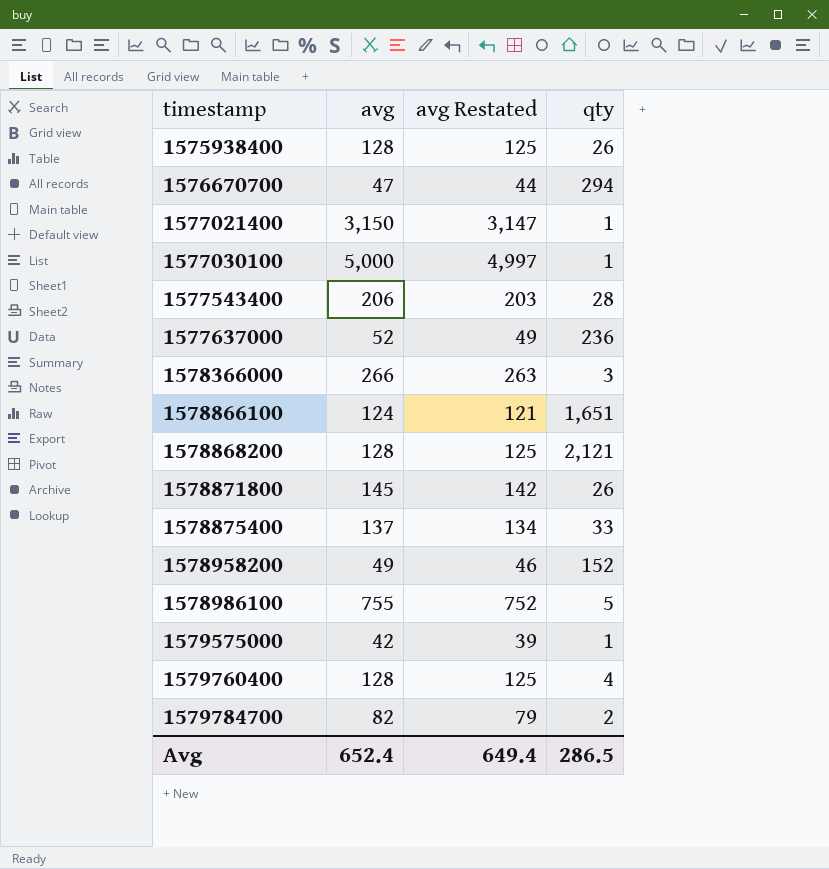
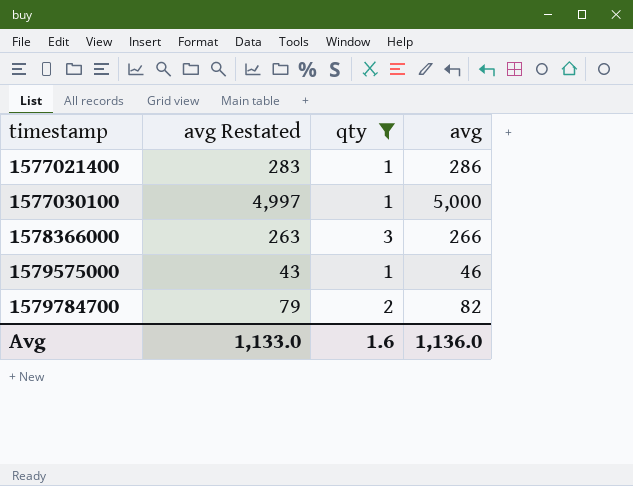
filter: none -> qty <= 3
column avg | position: 2 -> 4
1577021400 | avg Restated: 3,147 -> 283
1577021400 | avg: 3,150 -> 286
1579575000 | avg Restated: 39 -> 43
1579575000 | avg: 42 -> 46
Avg | avg Restated: 649.4 -> 1,133.0
Avg | qty: 286.5 -> 1.6
Avg | avg: 652.4 -> 1,136.0

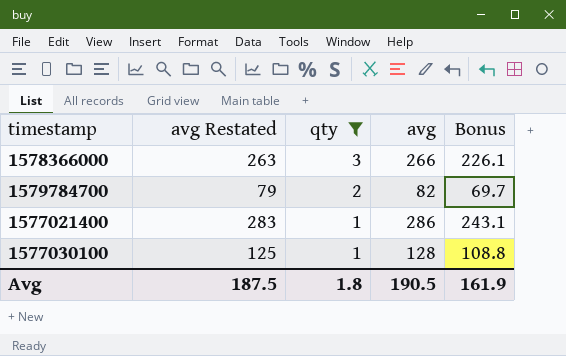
row order: timestamp ascending -> qty descending
column Bonus | formula: none -> [avg] * 0.85
row 1579575000: 43 | 1 | 46 -> none
1577030100 | avg Restated: 4,997 -> 125
1577030100 | avg: 5,000 -> 128
Avg | avg Restated: 1,133.0 -> 187.5
Avg | qty: 1.6 -> 1.8
Avg | avg: 1,136.0 -> 190.5

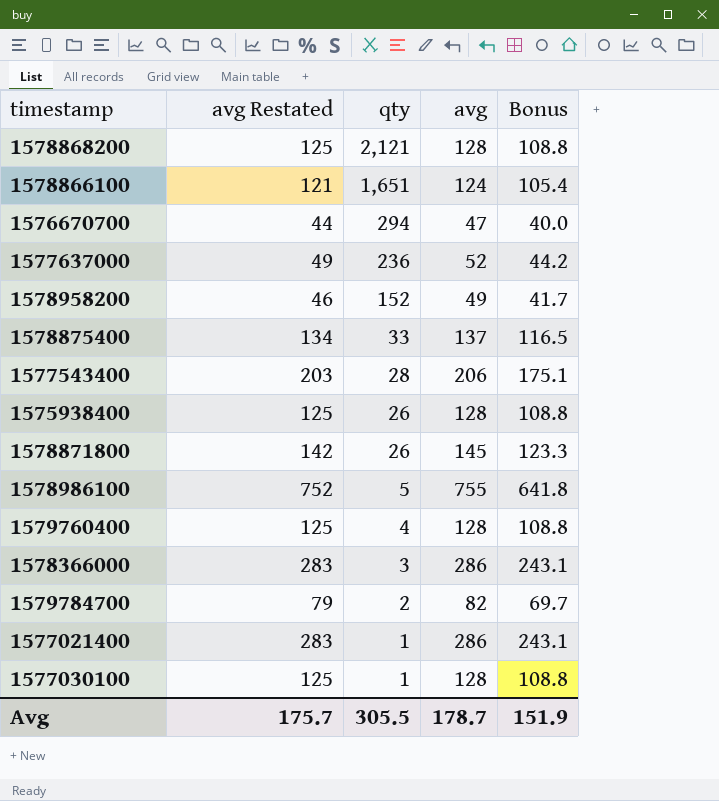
filter: qty <= 3 -> none
1578366000 | avg Restated: 263 -> 283
1578366000 | avg: 266 -> 286
1578366000 | Bonus: 226.1 -> 243.1
Avg | avg Restated: 187.5 -> 175.7
Avg | qty: 1.8 -> 305.5
Avg | avg: 190.5 -> 178.7
Avg | Bonus: 161.9 -> 151.9

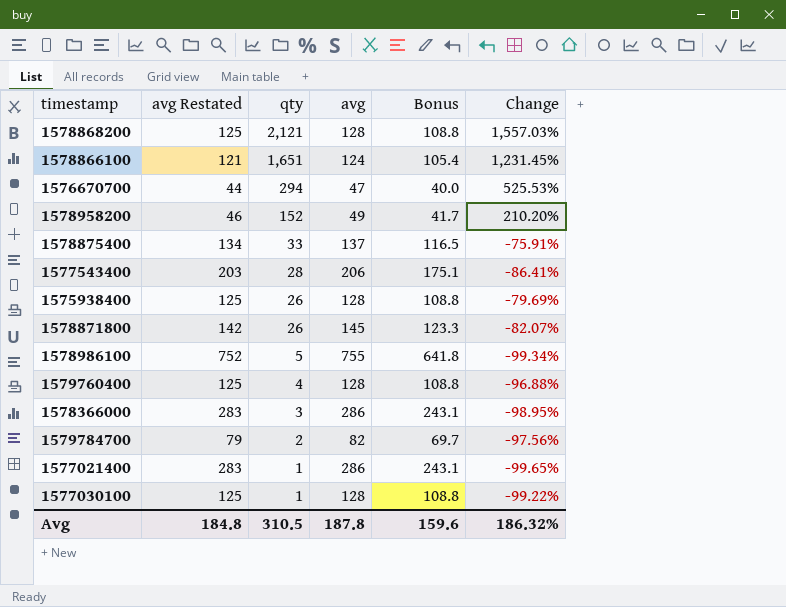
column Change | formula: none -> ([qty] - [avg]) / [avg]
row 1577637000: 49 | 236 | 52 | 44.2 -> none
Avg | avg Restated: 175.7 -> 184.8
Avg | qty: 305.5 -> 310.5
Avg | avg: 178.7 -> 187.8
Avg | Bonus: 151.9 -> 159.6

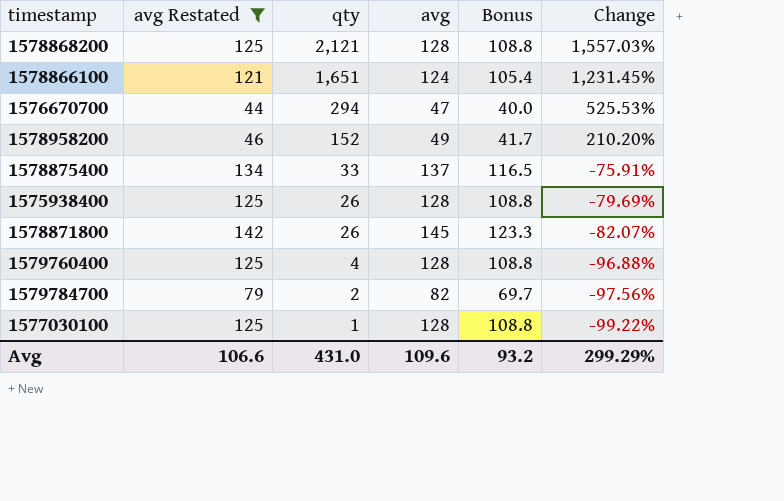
filter: none -> avg Restated <= 142
Avg | avg Restated: 184.8 -> 106.6
Avg | qty: 310.5 -> 431.0
Avg | avg: 187.8 -> 109.6
Avg | Bonus: 159.6 -> 93.2
Avg | Change: 186.32% -> 299.29%

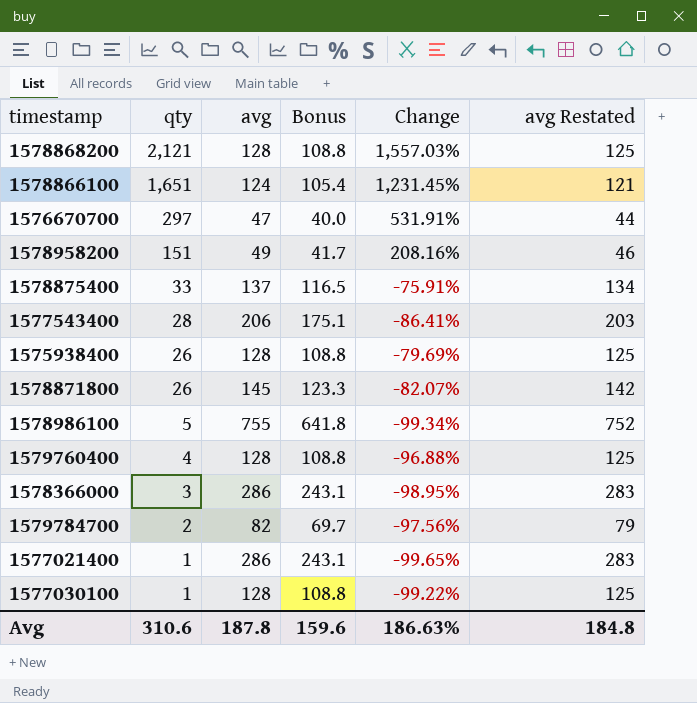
filter: avg Restated <= 142 -> none
column avg Restated | position: 2 -> 6
1576670700 | qty: 294 -> 297
1576670700 | Change: 525.53% -> 531.91%
1578958200 | qty: 152 -> 151
1578958200 | Change: 210.20% -> 208.16%
Avg | qty: 431.0 -> 310.6
Avg | avg: 109.6 -> 187.8
Avg | Bonus: 93.2 -> 159.6
Avg | Change: 299.29% -> 186.63%
Avg | avg Restated: 106.6 -> 184.8

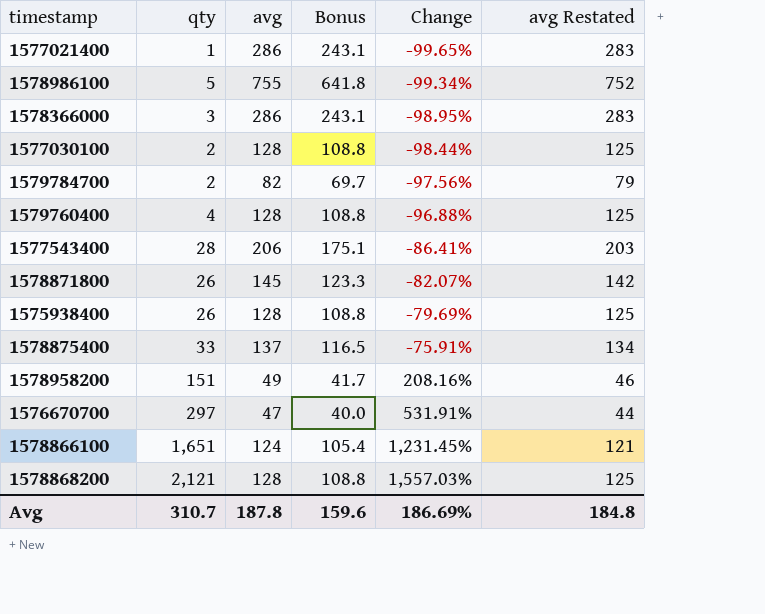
row order: qty descending -> Change ascending
1577030100 | qty: 1 -> 2
1577030100 | Change: -99.22% -> -98.44%
Avg | qty: 310.6 -> 310.7
Avg | Change: 186.63% -> 186.69%

